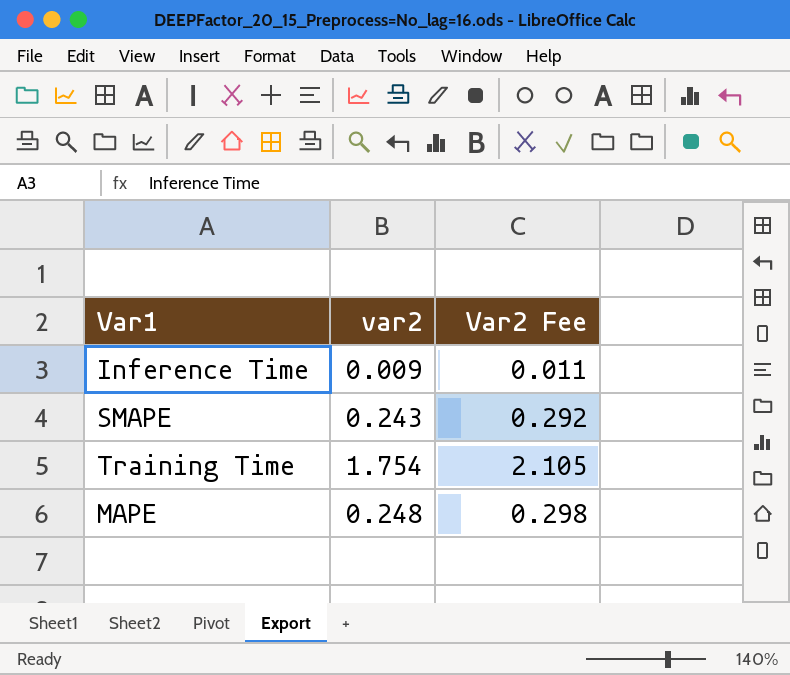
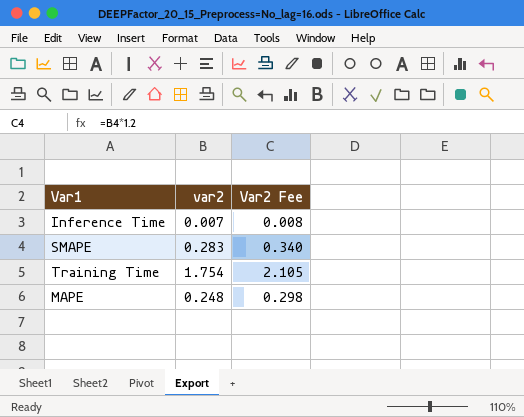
Inference Time | var2: 0.009 -> 0.007
Inference Time | Var2 Fee: 0.011 -> 0.008
SMAPE | var2: 0.243 -> 0.283
SMAPE | Var2 Fee: 0.292 -> 0.340

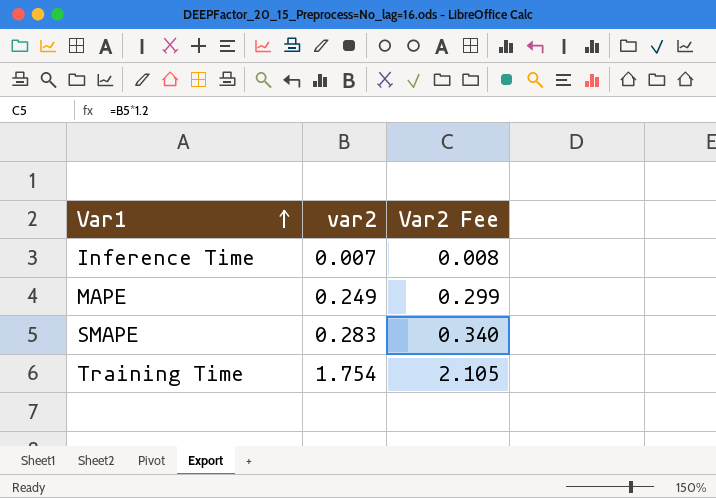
row order: none -> Var1 ascending
MAPE | var2: 0.248 -> 0.249
MAPE | Var2 Fee: 0.298 -> 0.299

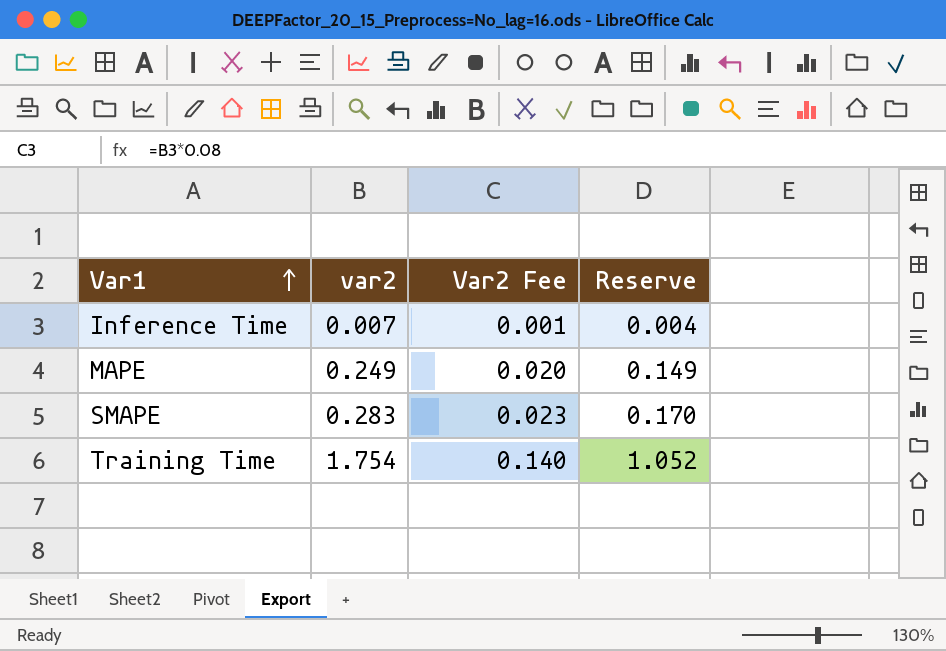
column Var2 Fee | formula: [var2] * 1.2 -> [var2] * 0.08
column Reserve | formula: none -> [var2] * 0.6

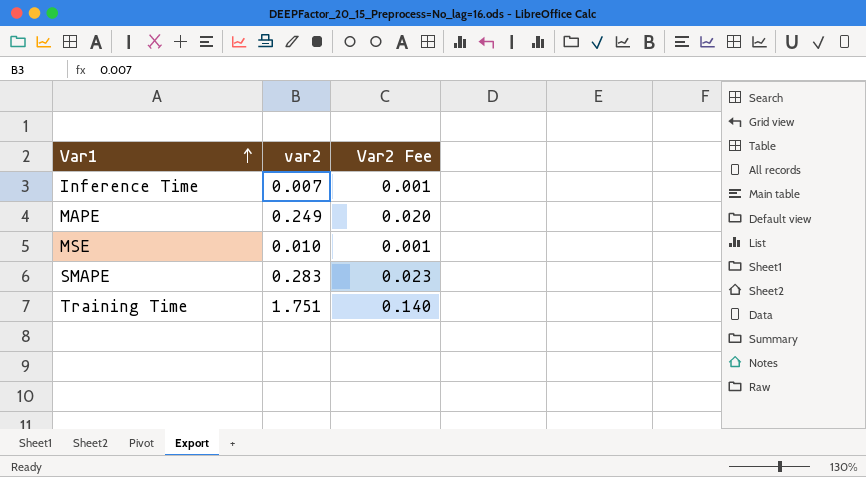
column Reserve | formula: [var2] * 0.6 -> none
row MSE: none -> 0.010 | 0.001
Training Time | var2: 1.754 -> 1.751

